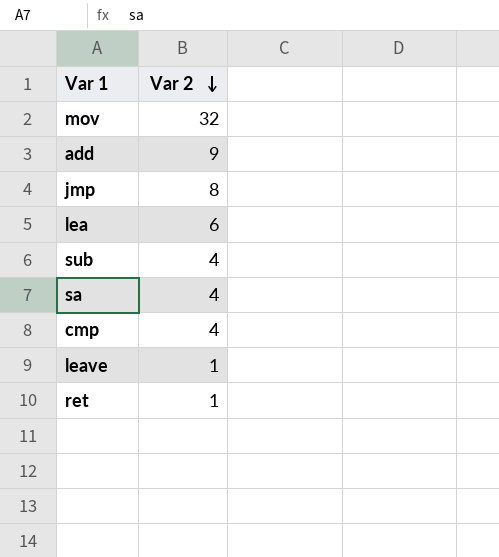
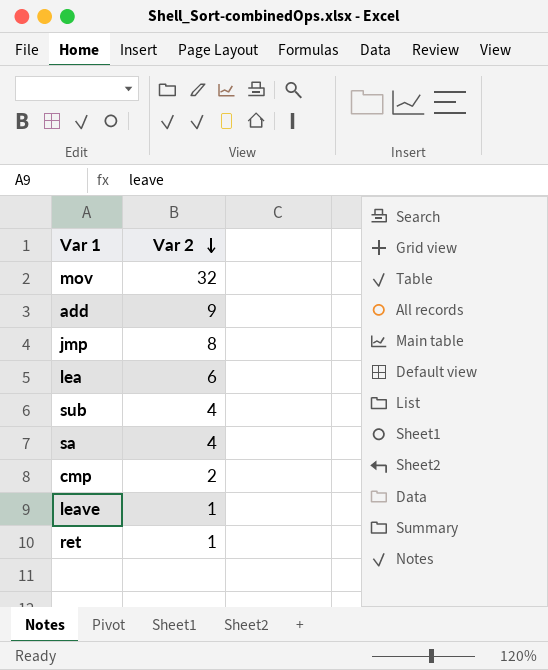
cmp | Var 2: 4 -> 2

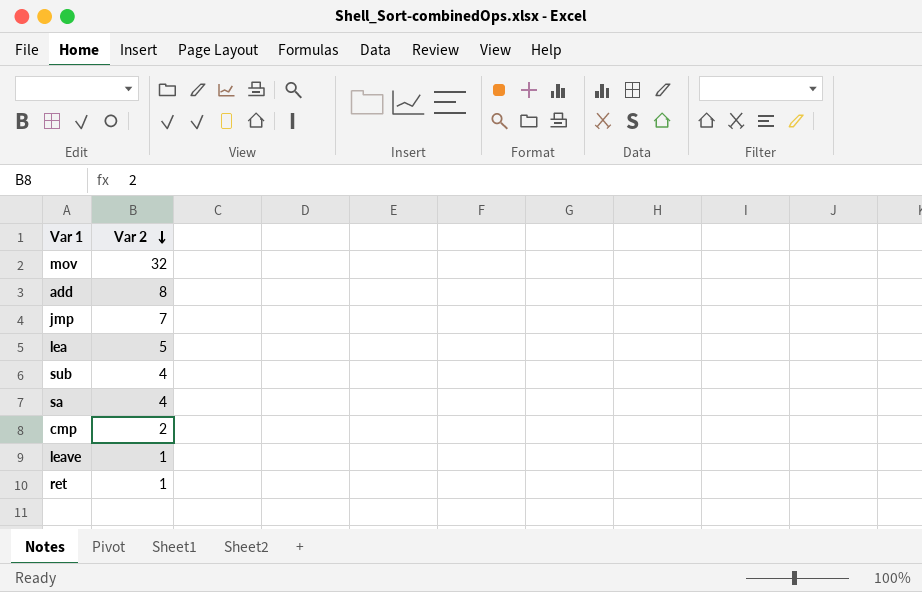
add | Var 2: 9 -> 8
jmp | Var 2: 8 -> 7
lea | Var 2: 6 -> 5

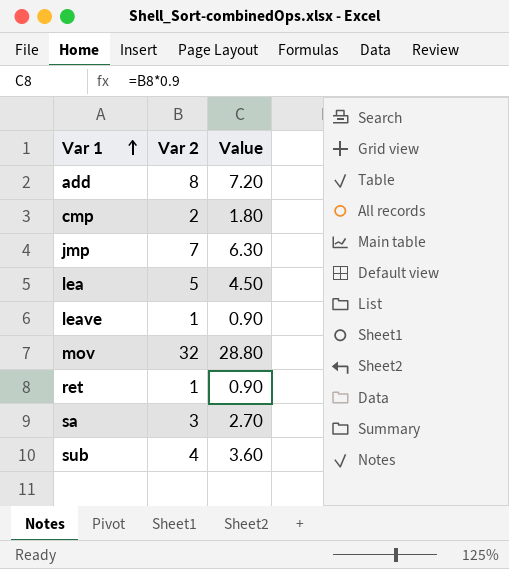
row order: Var 2 descending -> Var 1 ascending
column Value | formula: none -> [Var 2] * 0.9
sa | Var 2: 4 -> 3

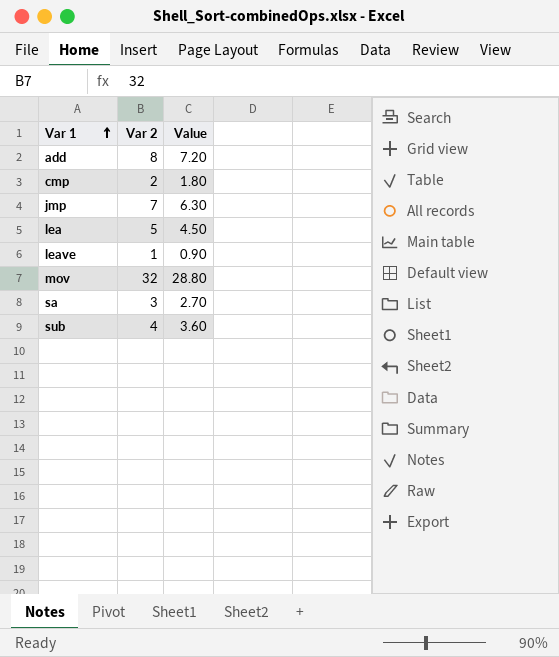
row ret: 1 | 0.90 -> none

